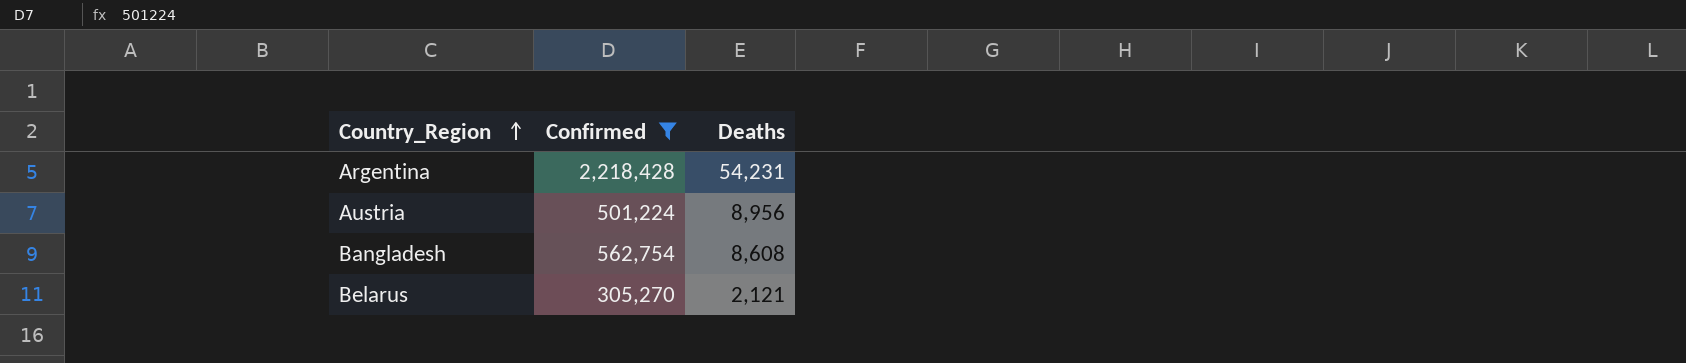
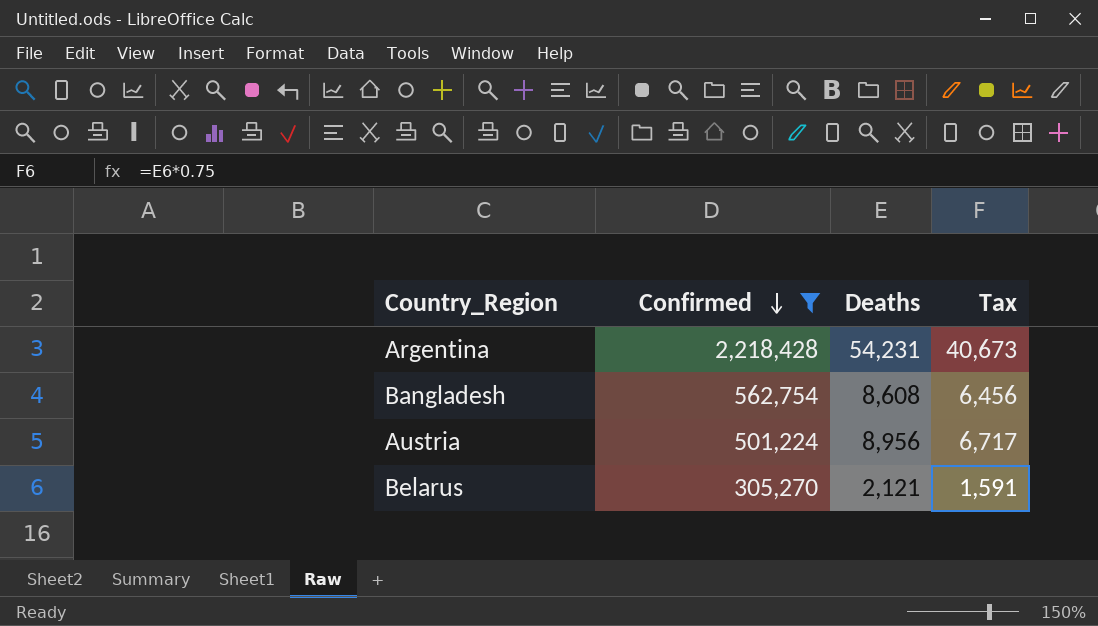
row order: Country_Region ascending -> Confirmed descending
column Tax | formula: none -> [Deaths] * 0.75

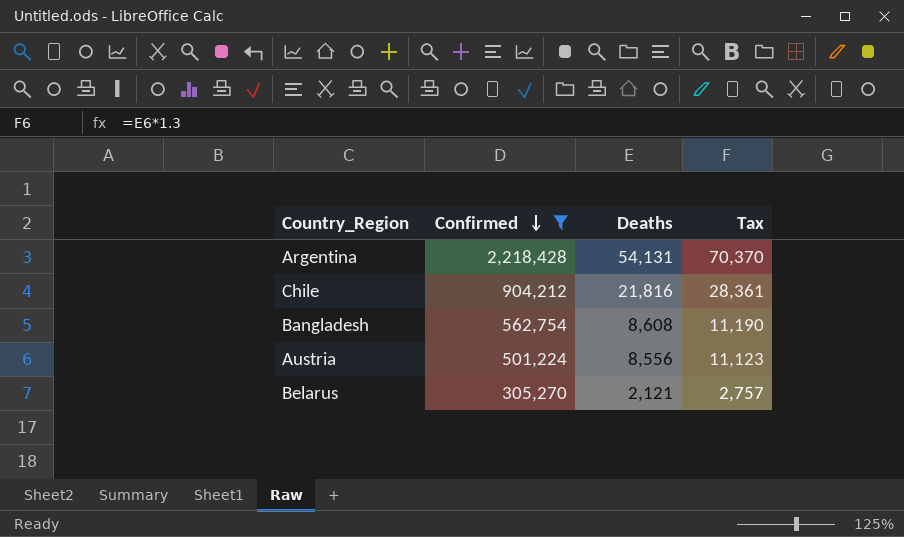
column Tax | formula: [Deaths] * 0.75 -> [Deaths] * 1.3
Argentina | Deaths: 54,231 -> 54,131
row Chile: none -> 904,212 | 21,816 | 28,361
Austria | Deaths: 8,956 -> 8,556

